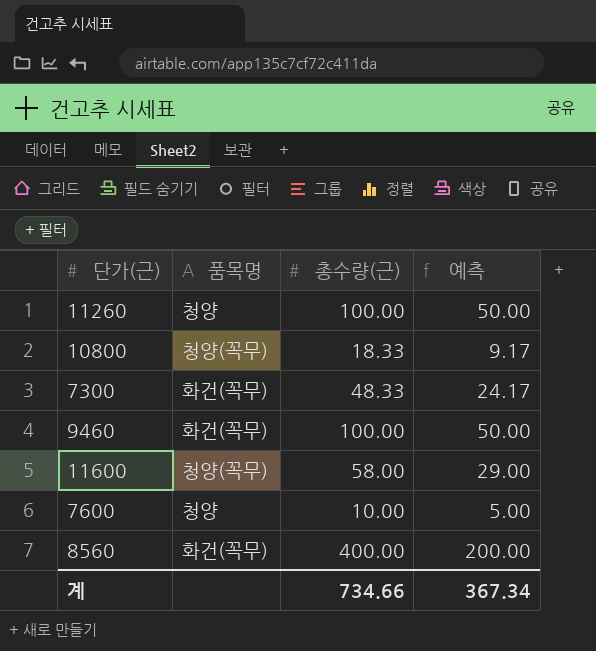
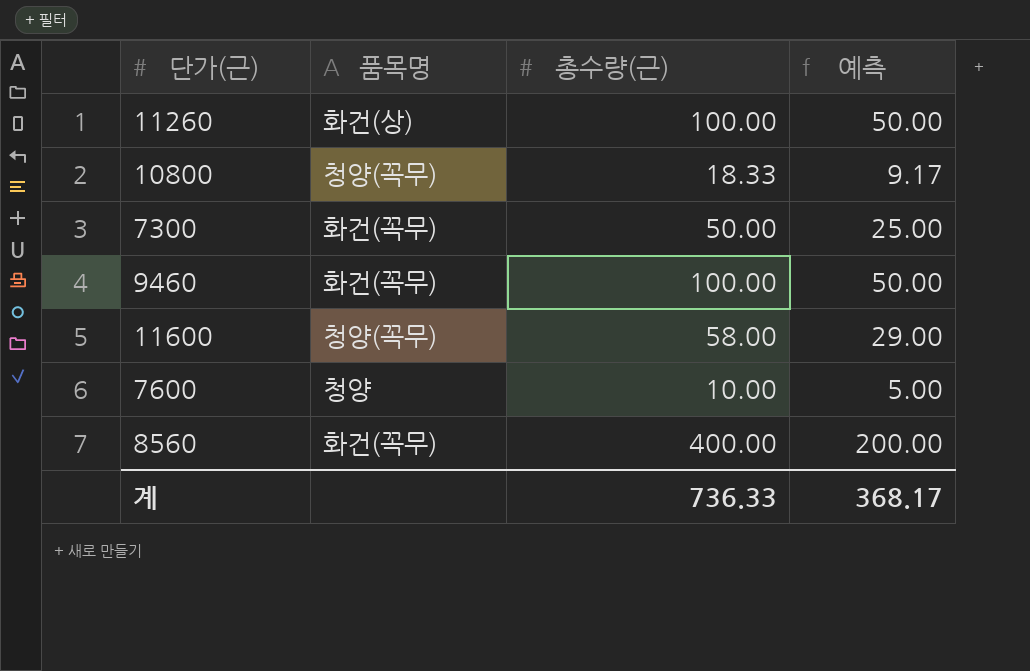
11260 | 품목명: 청양 -> 화건(상)
7300 | 총수량(근): 48.33 -> 50.00
7300 | 예측: 24.17 -> 25.00
계 | 총수량(근): 734.66 -> 736.33
계 | 예측: 367.34 -> 368.17

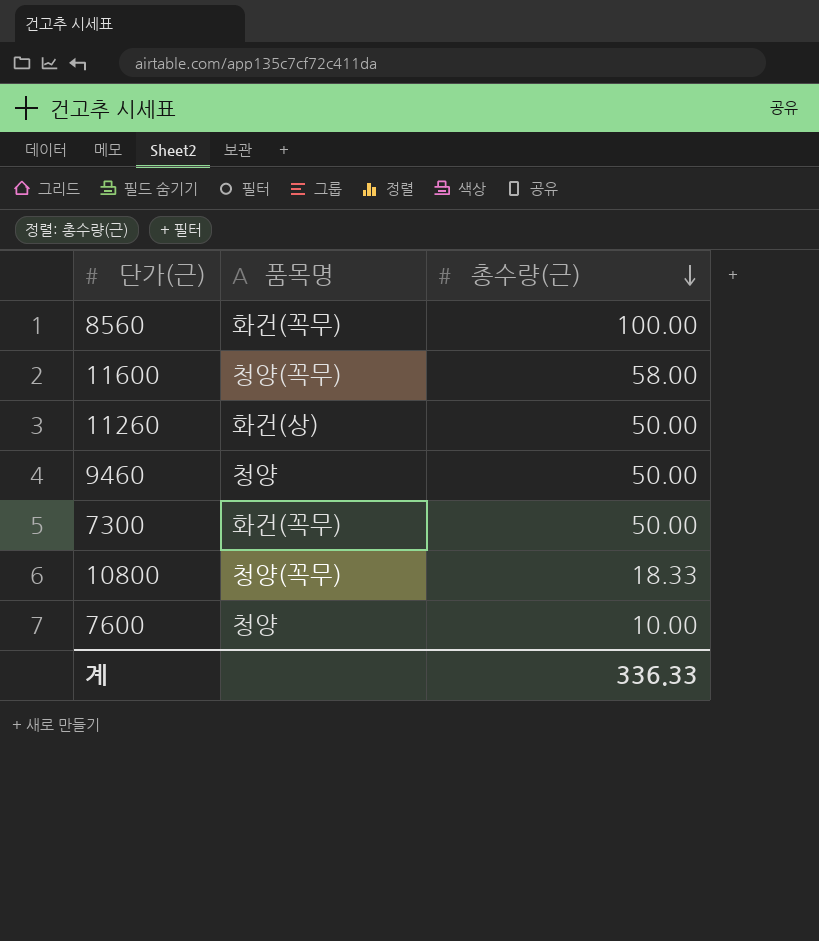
row order: none -> 총수량(근) descending
column 예측 | formula: [총수량(근)] * 0.5 -> none
8560 | 총수량(근): 400.00 -> 100.00
11260 | 총수량(근): 100.00 -> 50.00
9460 | 품목명: 화건(꼭무) -> 청양
9460 | 총수량(근): 100.00 -> 50.00
계 | 총수량(근): 736.33 -> 336.33

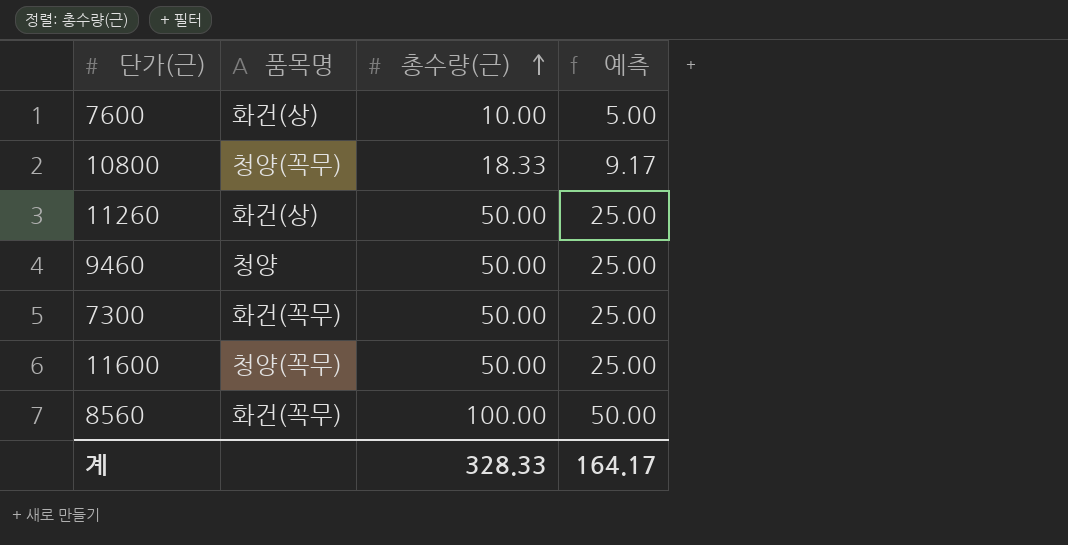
row order: 총수량(근) descending -> 총수량(근) ascending
column 예측 | formula: none -> [총수량(근)] * 0.5
7600 | 품목명: 청양 -> 화건(상)
11600 | 총수량(근): 58.00 -> 50.00
계 | 총수량(근): 336.33 -> 328.33

